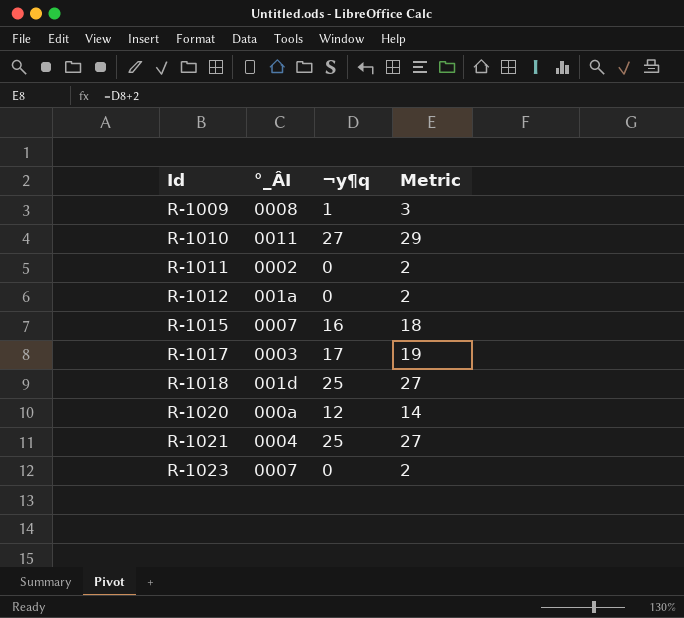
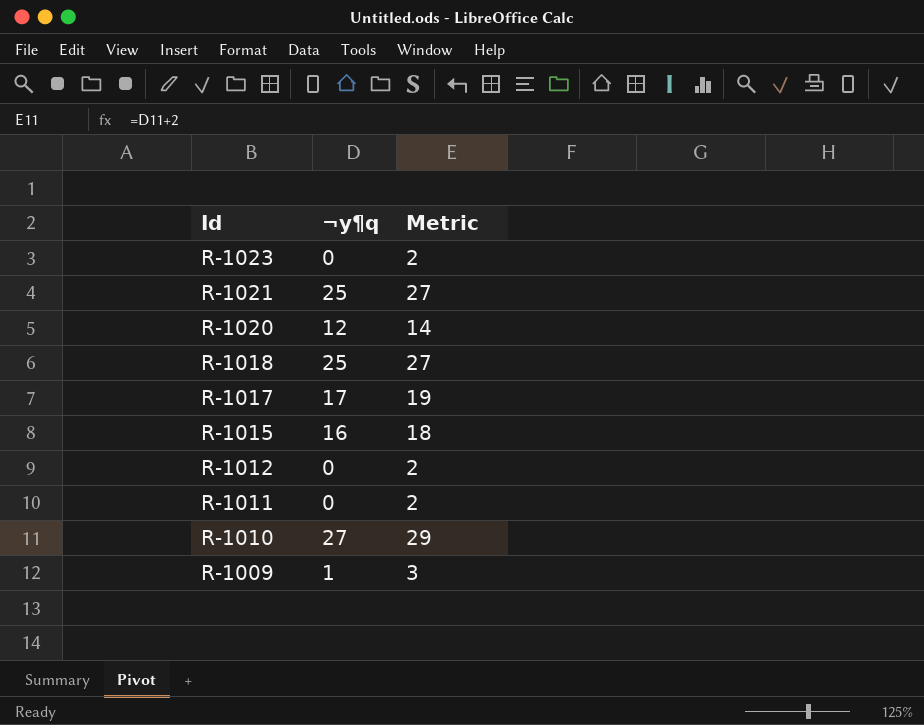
row order: Id ascending -> Id descending
column °_ÂI | position: 2 -> none

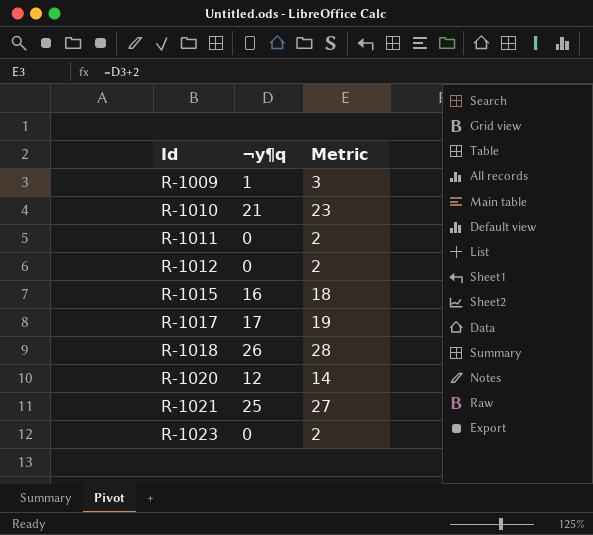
row order: Id descending -> Id ascending
R-1010 | ¬y¶q: 27 -> 21
R-1010 | Metric: 29 -> 23
R-1018 | ¬y¶q: 25 -> 26
R-1018 | Metric: 27 -> 28

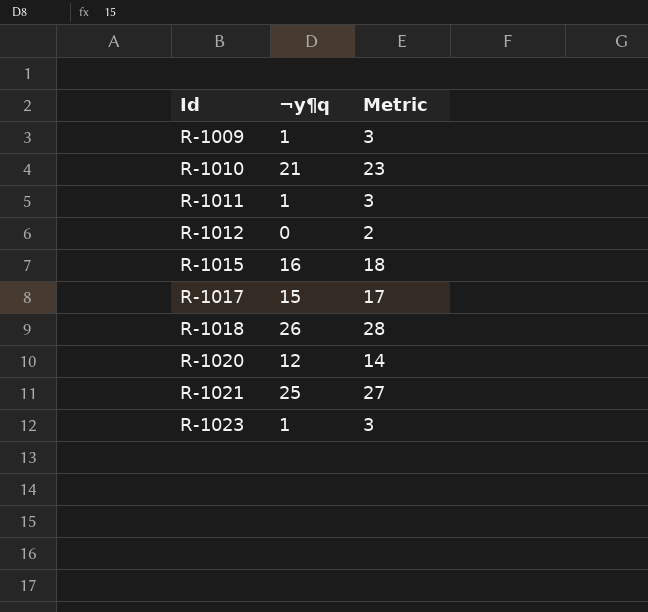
R-1011 | ¬y¶q: 0 -> 1
R-1011 | Metric: 2 -> 3
R-1017 | ¬y¶q: 17 -> 15
R-1017 | Metric: 19 -> 17
R-1023 | ¬y¶q: 0 -> 1
R-1023 | Metric: 2 -> 3

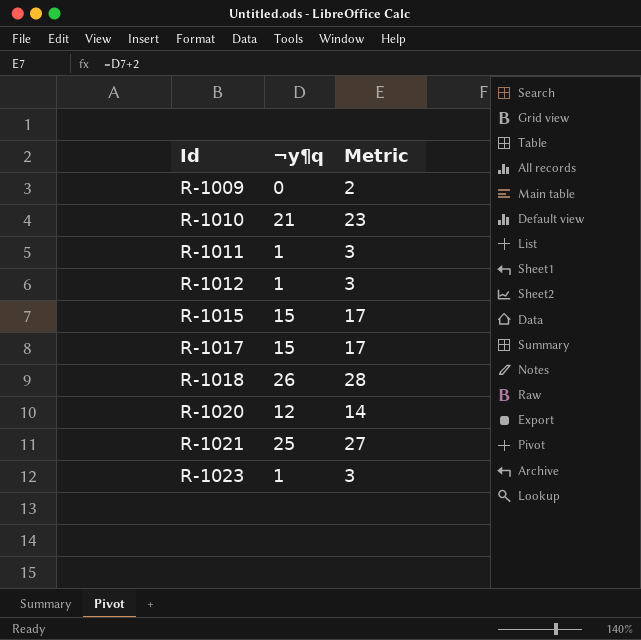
R-1009 | ¬y¶q: 1 -> 0
R-1009 | Metric: 3 -> 2
R-1012 | ¬y¶q: 0 -> 1
R-1012 | Metric: 2 -> 3
R-1015 | ¬y¶q: 16 -> 15
R-1015 | Metric: 18 -> 17

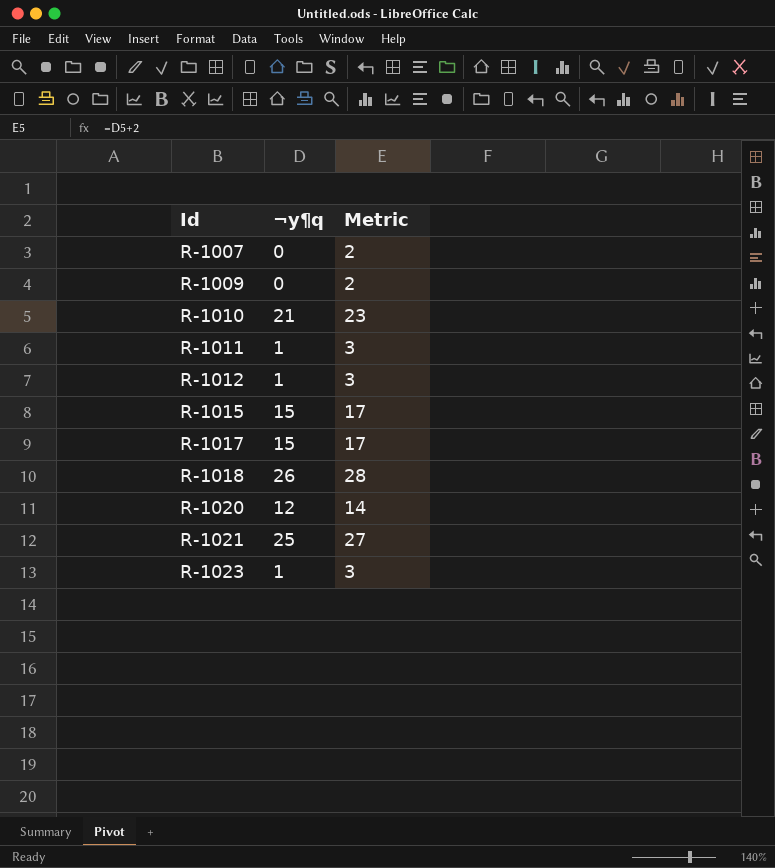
row R-1007: none -> 0 | 2

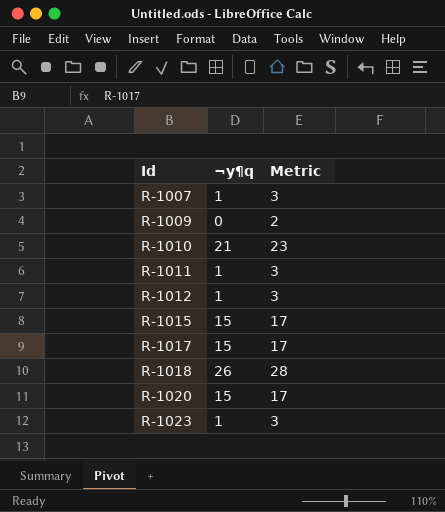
row R-1021: 25 | 27 -> none
R-1007 | ¬y¶q: 0 -> 1
R-1007 | Metric: 2 -> 3
R-1020 | ¬y¶q: 12 -> 15
R-1020 | Metric: 14 -> 17

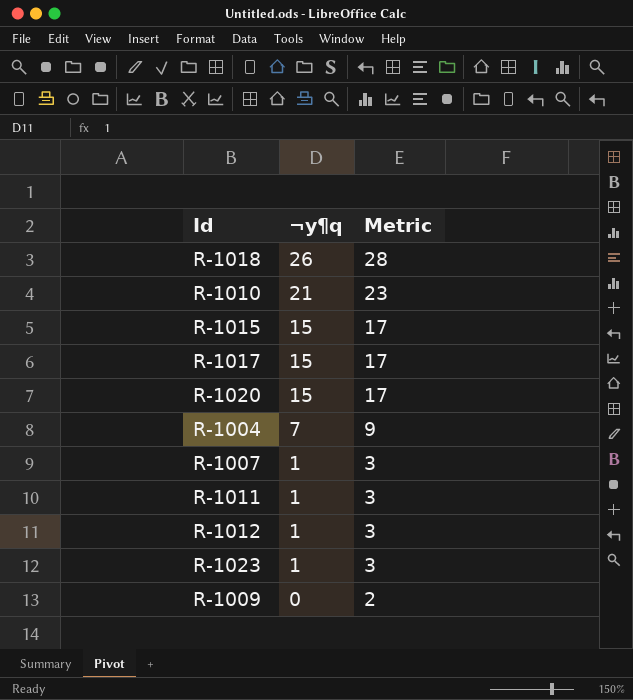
row order: Id ascending -> ¬y¶q descending
row R-1004: none -> 7 | 9

